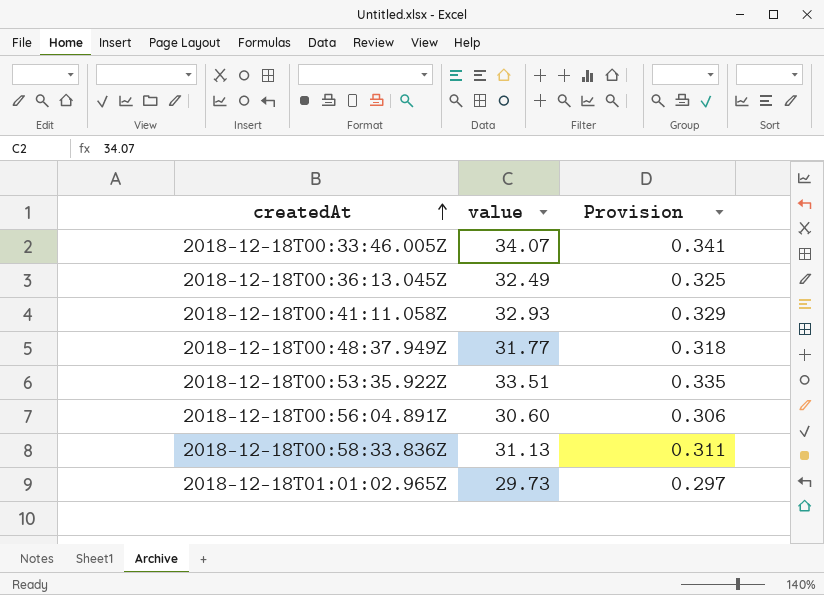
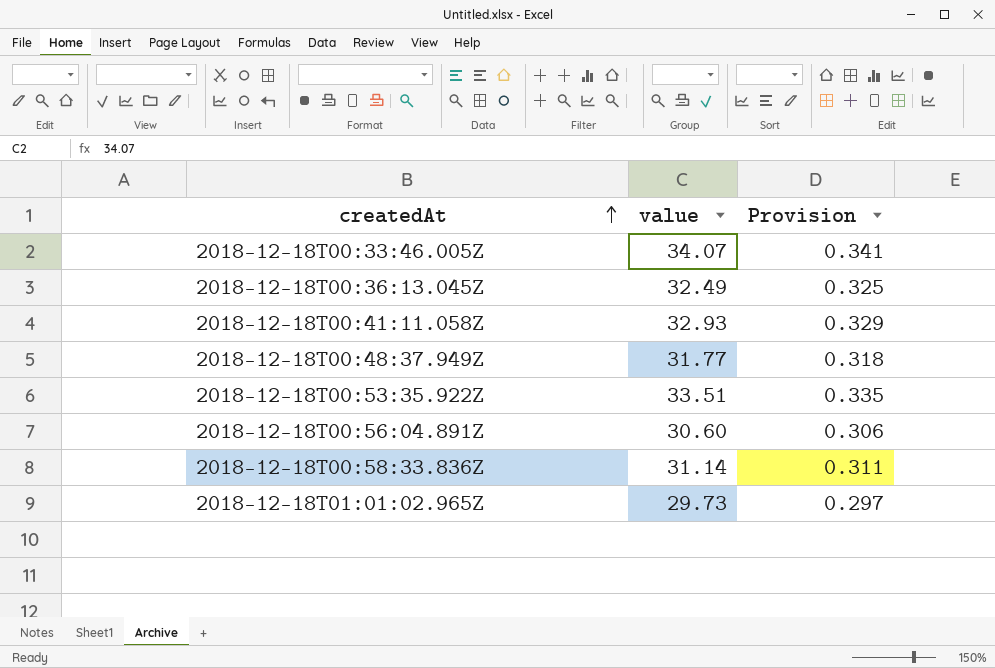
2018-12-18T00:58:33.836Z | value: 31.13 -> 31.14

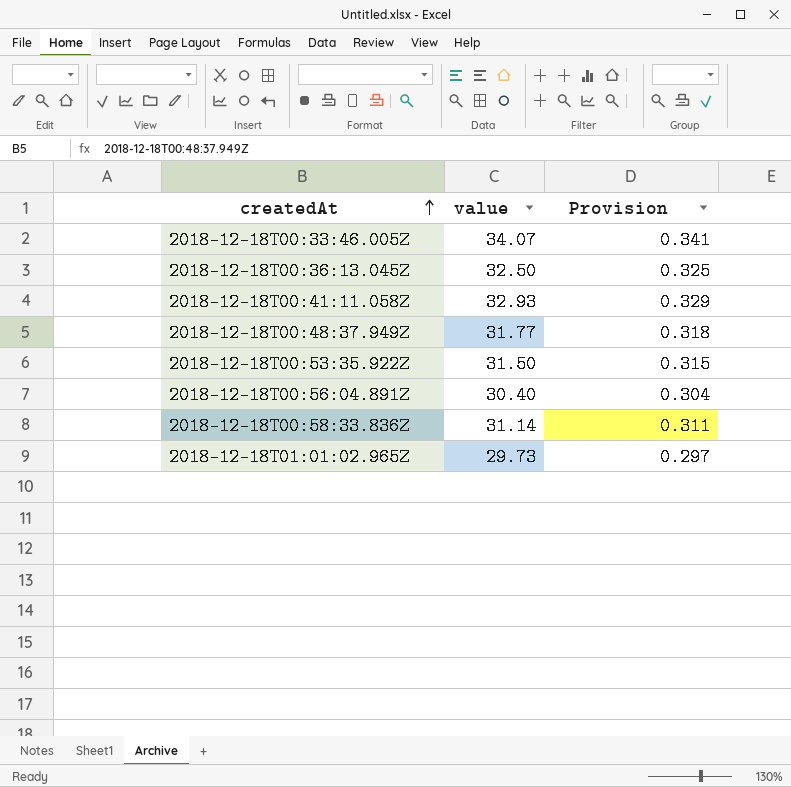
2018-12-18T00:36:13.045Z | value: 32.49 -> 32.50
2018-12-18T00:53:35.922Z | value: 33.51 -> 31.50
2018-12-18T00:53:35.922Z | Provision: 0.335 -> 0.315
2018-12-18T00:56:04.891Z | value: 30.60 -> 30.40
2018-12-18T00:56:04.891Z | Provision: 0.306 -> 0.304

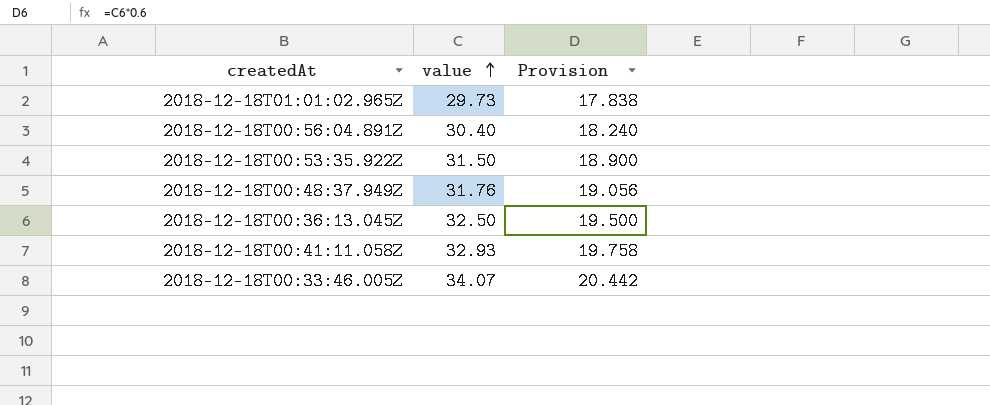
row order: createdAt ascending -> value ascending
column Provision | formula: [value] * 0.01 -> [value] * 0.6
row 2018-12-18T00:58:33.836Z: 31.14 | 0.311 -> none
2018-12-18T00:48:37.949Z | value: 31.77 -> 31.76

